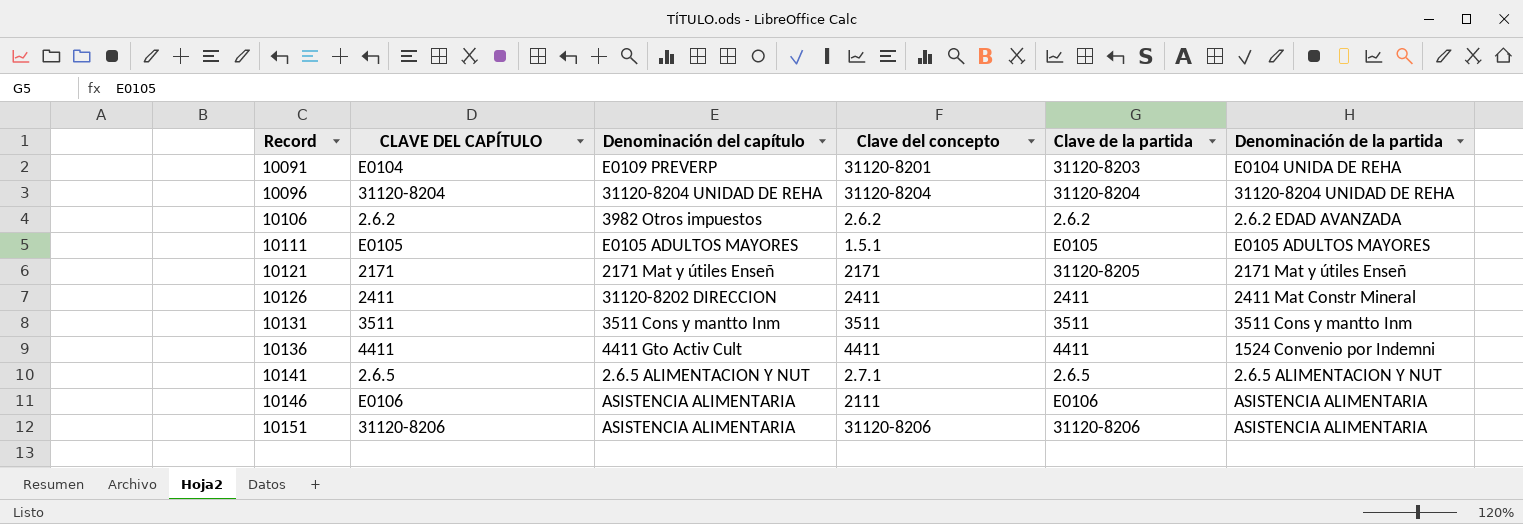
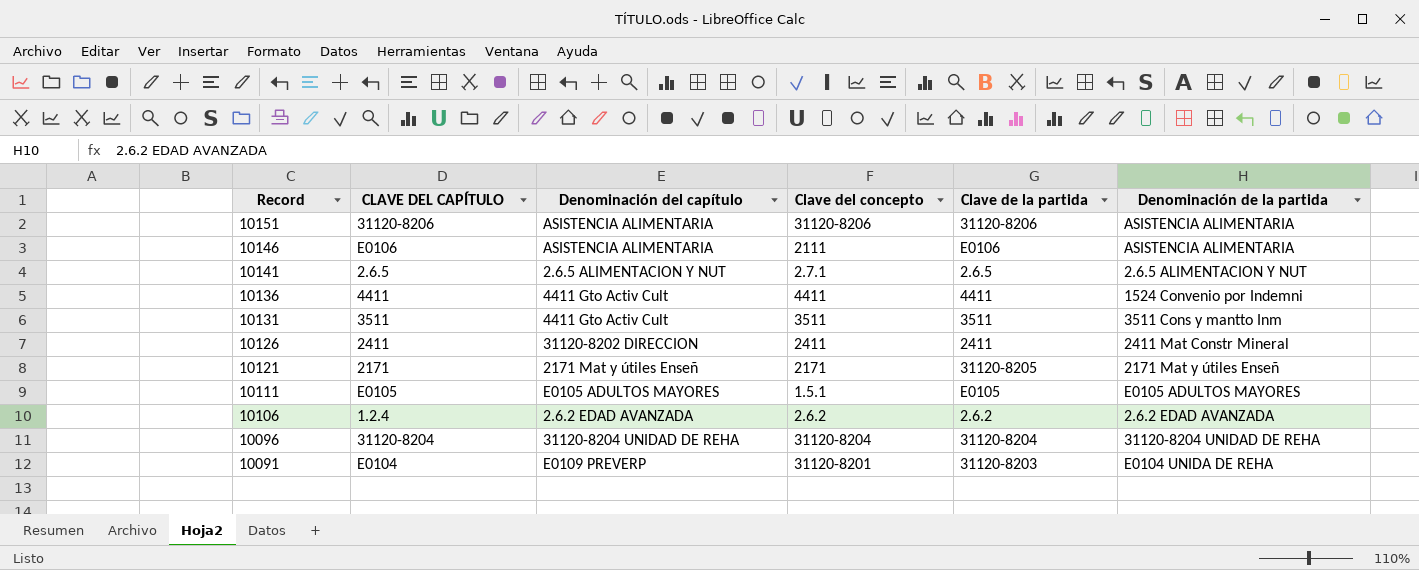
row order: Record ascending -> Record descending
10131 | Denominación del capítulo: 3511 Cons y mantto Inm -> 4411 Gto Activ Cult
10106 | CLAVE DEL CAPÍTULO: 2.6.2 -> 1.2.4
10106 | Denominación del capítulo: 3982 Otros impuestos -> 2.6.2 EDAD AVANZADA

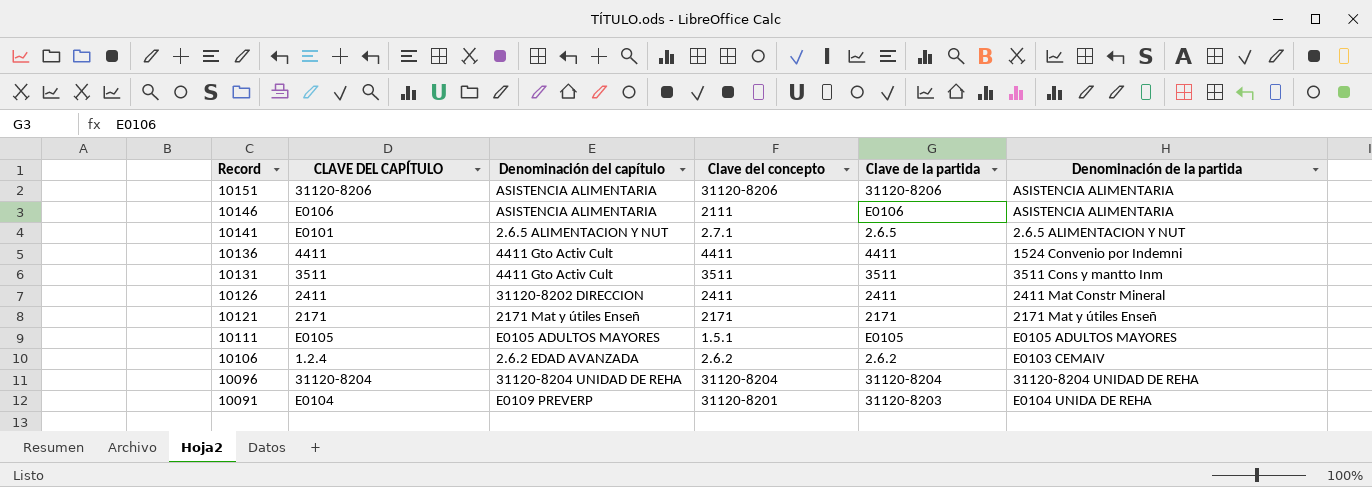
10141 | CLAVE DEL CAPÍTULO: 2.6.5 -> E0101
10121 | Clave de la partida: 31120-8205 -> 2171
10106 | Denominación de la partida: 2.6.2 EDAD AVANZADA -> E0103 CEMAIV

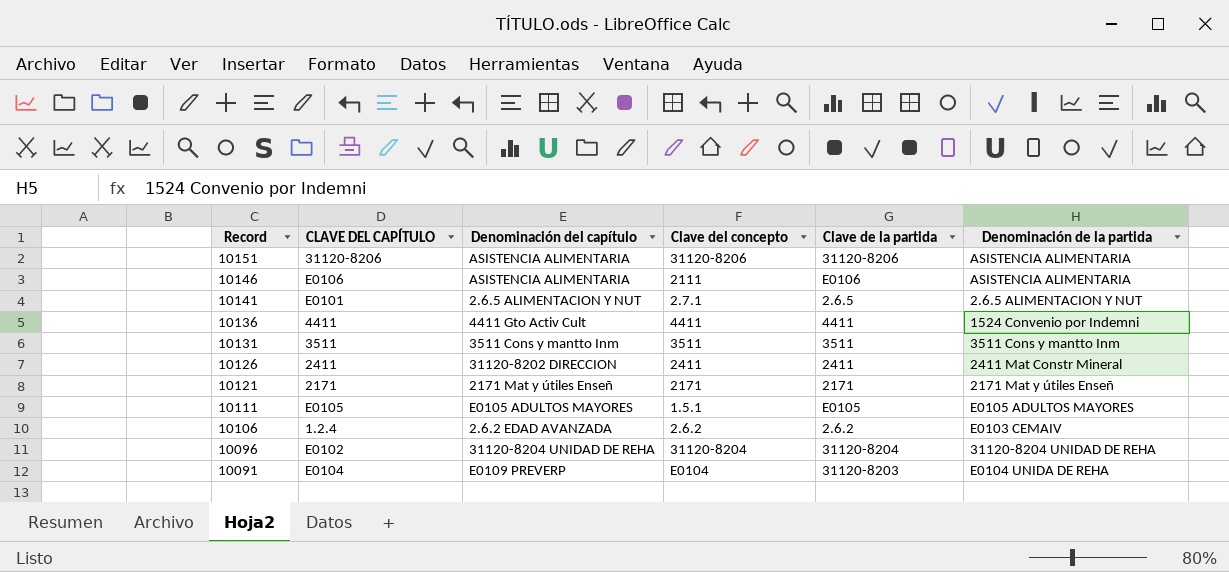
10131 | Denominación del capítulo: 4411 Gto Activ Cult -> 3511 Cons y mantto Inm
10096 | CLAVE DEL CAPÍTULO: 31120-8204 -> E0102
10091 | Clave del concepto: 31120-8201 -> E0104

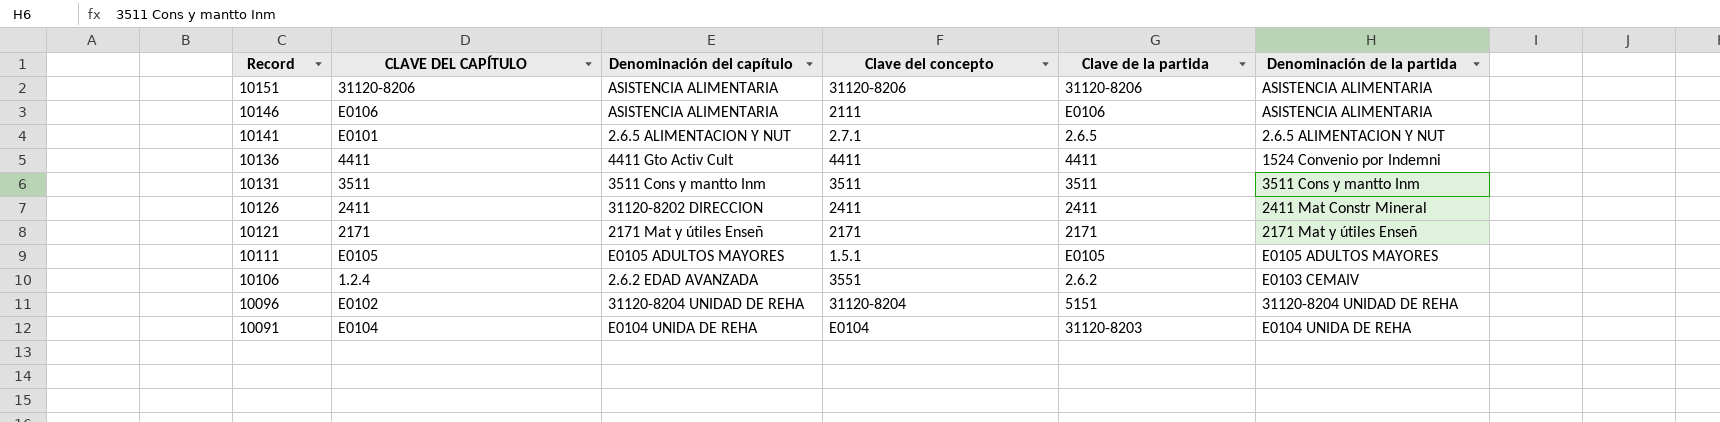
10106 | Clave del concepto: 2.6.2 -> 3551
10096 | Clave de la partida: 31120-8204 -> 5151
10091 | Denominación del capítulo: E0109 PREVERP -> E0104 UNIDA DE REHA

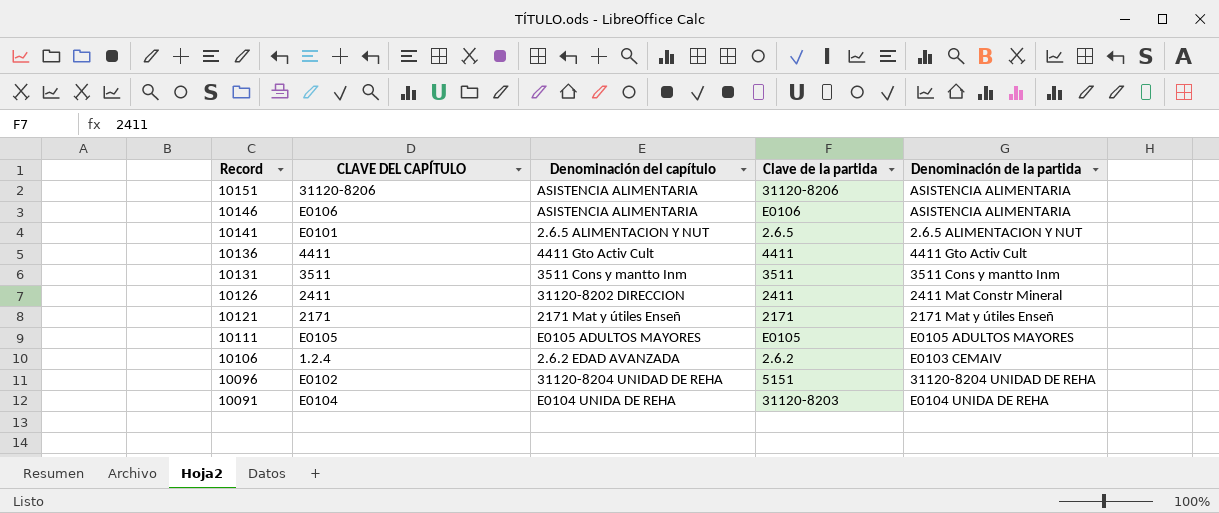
column Clave del concepto | position: 4 -> none
10136 | Denominación de la partida: 1524 Convenio por Indemni -> 4411 Gto Activ Cult

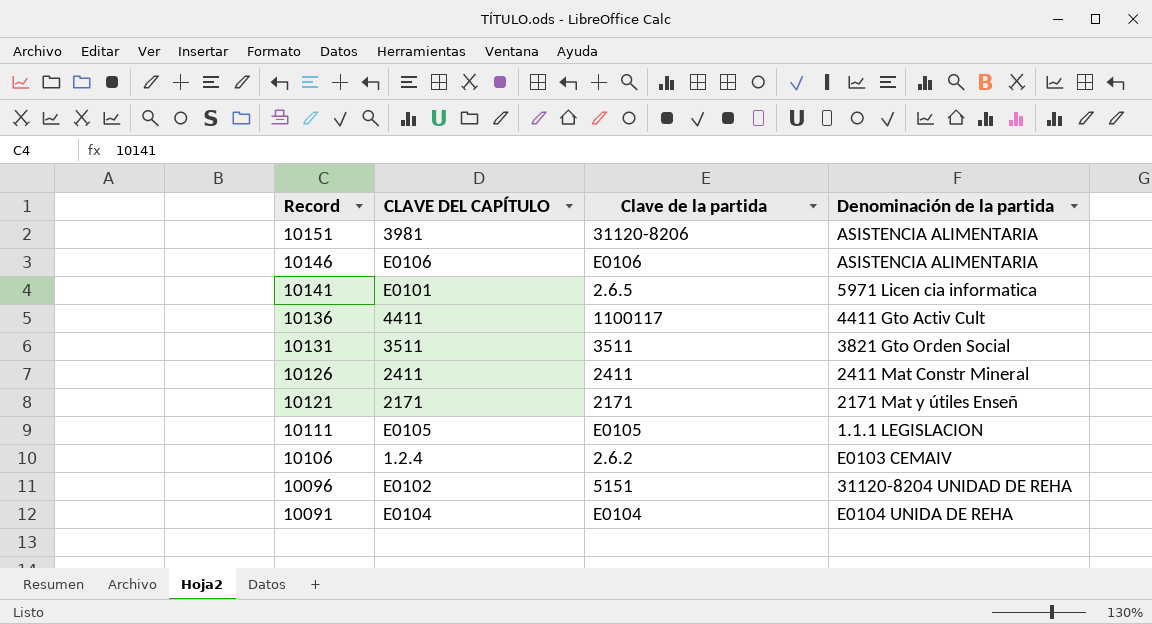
column Denominación del capítulo | position: 3 -> none
10151 | CLAVE DEL CAPÍTULO: 31120-8206 -> 3981
10141 | Denominación de la partida: 2.6.5 ALIMENTACION Y NUT -> 5971 Licen cia informatica
10136 | Clave de la partida: 4411 -> 1100117
10131 | Denominación de la partida: 3511 Cons y mantto Inm -> 3821 Gto Orden Social
10111 | Denominación de la partida: E0105 ADULTOS MAYORES -> 1.1.1 LEGISLACION
10091 | Clave de la partida: 31120-8203 -> E0104

